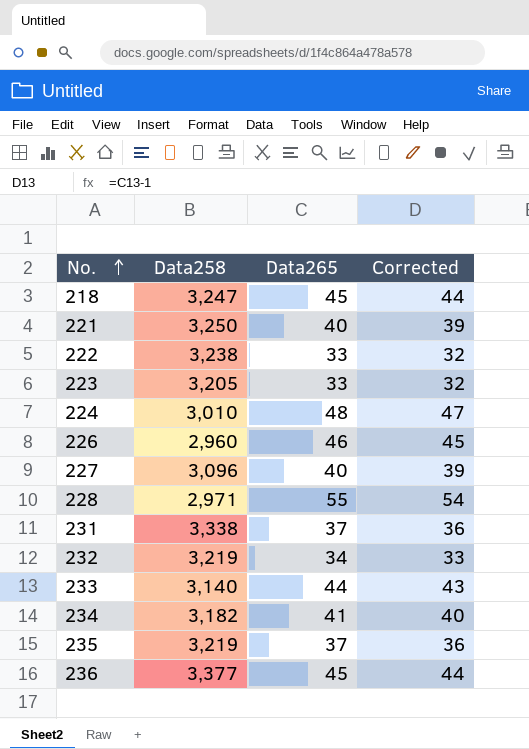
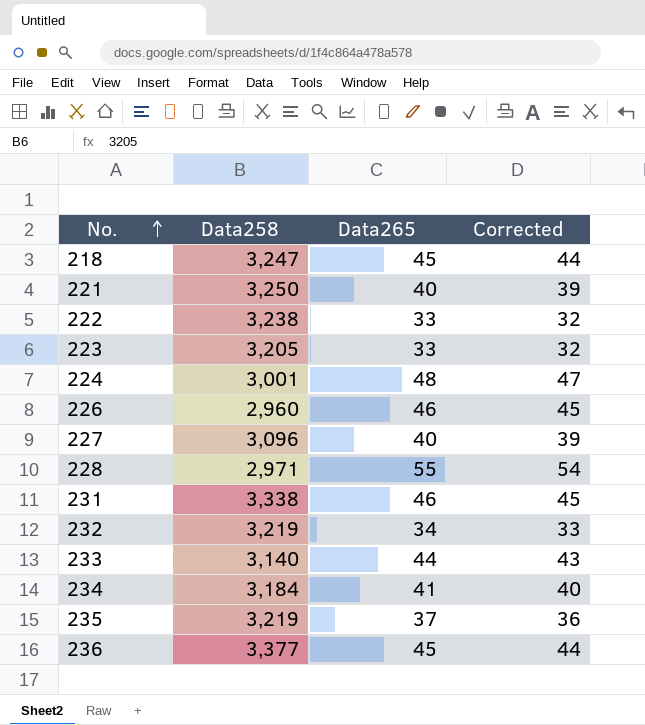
224 | Data258: 3,010 -> 3,001
231 | Data265: 37 -> 46
231 | Corrected: 36 -> 45
234 | Data258: 3,182 -> 3,184

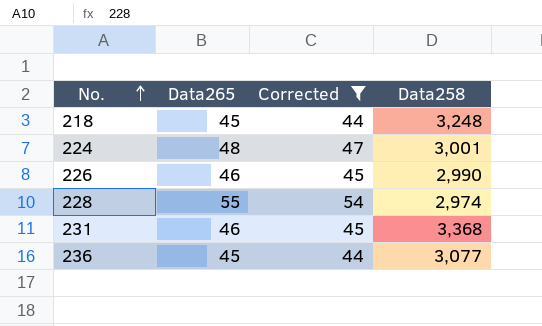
filter: none -> Corrected >= 44
column Data258 | position: 2 -> 4
218 | Data258: 3,247 -> 3,248
226 | Data258: 2,960 -> 2,990
228 | Data258: 2,971 -> 2,974
231 | Data258: 3,338 -> 3,368
236 | Data258: 3,377 -> 3,077

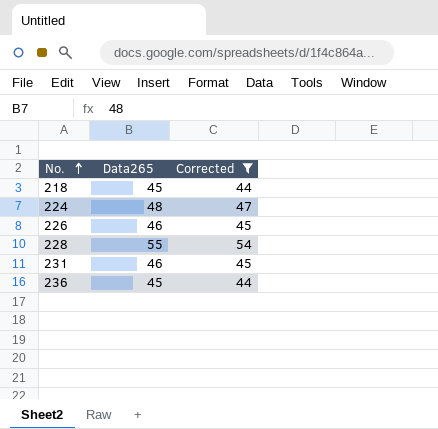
column Data258 | position: 4 -> none

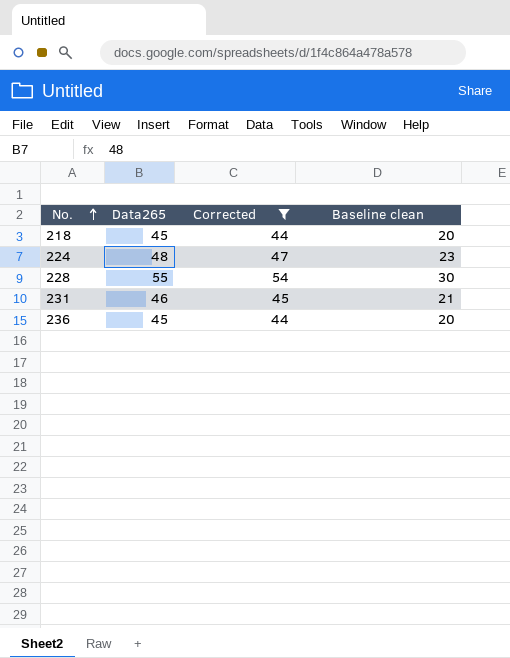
column Baseline clean | formula: none -> [Data265] - 25
row 226: 46 | 45 -> none

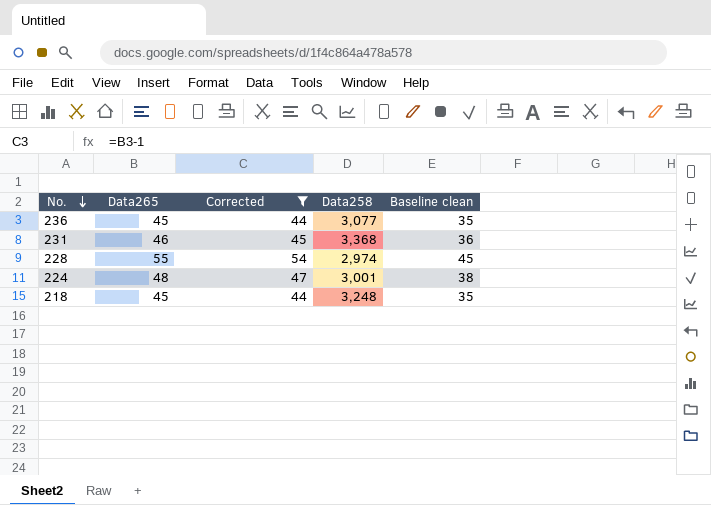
row order: No. ascending -> No. descending
column Data258 | position: none -> 4
column Baseline clean | formula: [Data265] - 25 -> [Data265] - 10

